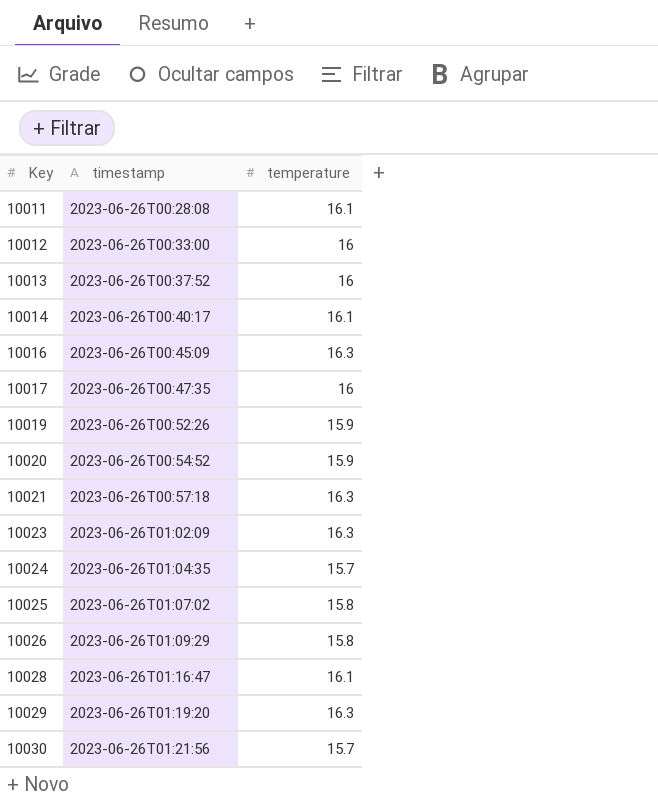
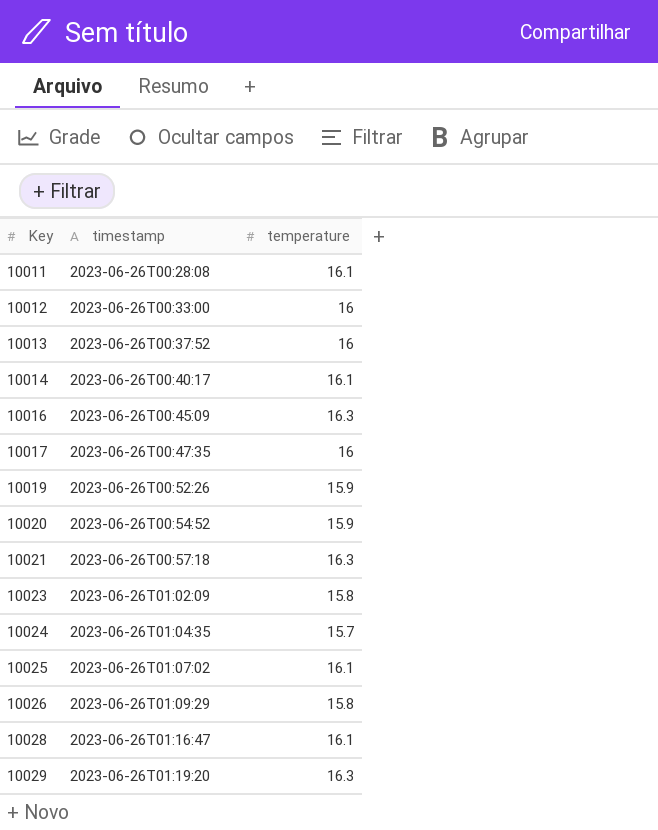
row 10030: 2023-06-26T01:21:56 | 15.7 -> none
10023 | temperature: 16.3 -> 15.8
10025 | temperature: 15.8 -> 16.1

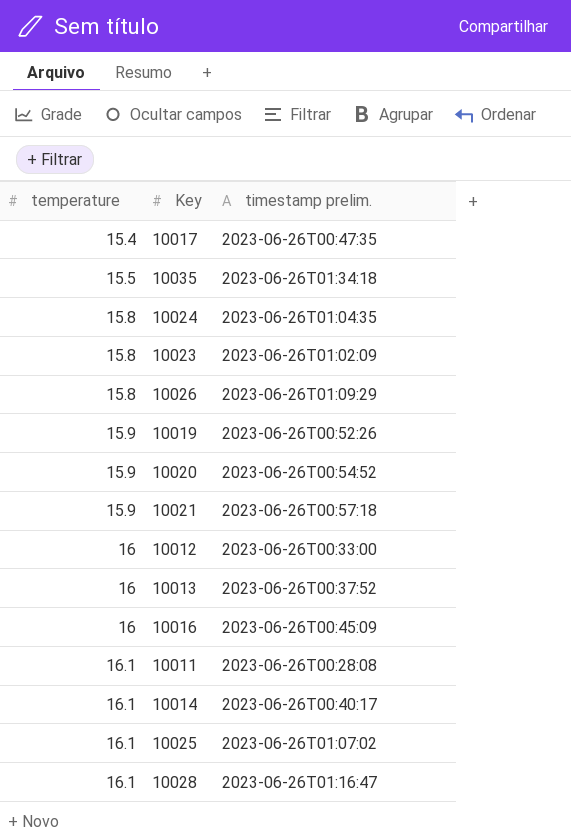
row order: Key ascending -> temperature ascending
column temperature | position: 3 -> 1
column name: timestamp -> timestamp prelim.
row 10029: 2023-06-26T01:19:20 | 16.3 -> none
10017 | temperature: 16 -> 15.4
row 10035: none -> 15.5 | 2023-06-26T01:34:18
10024 | temperature: 15.7 -> 15.8
10021 | temperature: 16.3 -> 15.9
10016 | temperature: 16.3 -> 16

